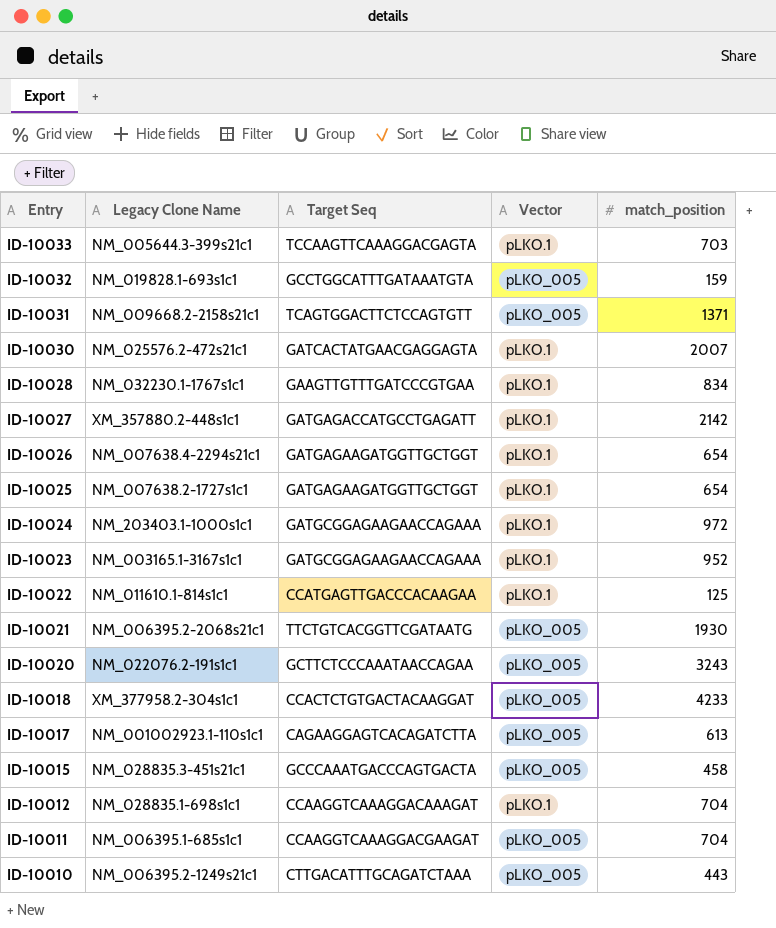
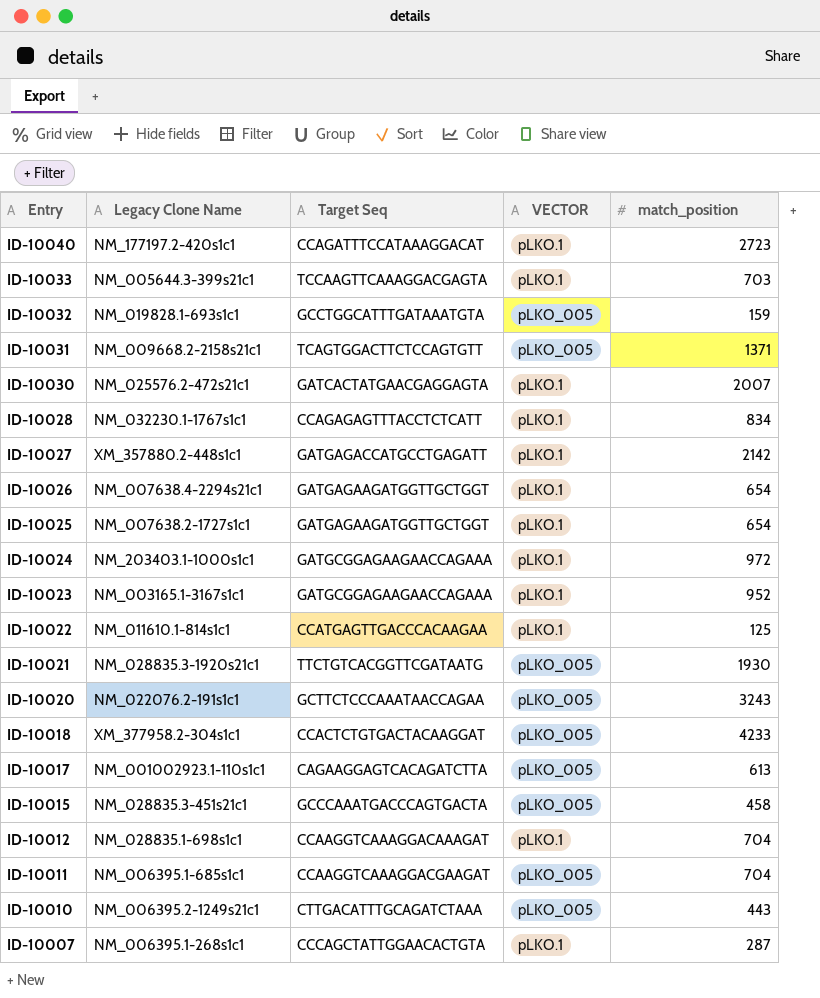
column name: Vector -> VECTOR
row ID-10040: none -> NM_177197.2-420s1c1 | CCAGATTTCCATAAAGGACAT | pLKO.1 | 2723
ID-10028 | Target Seq: GAAGTTGTTTGATCCCGTGAA -> CCAGAGAGTTTACCTCTCATT
ID-10021 | Legacy Clone Name: NM_006395.2-2068s21c1 -> NM_028835.3-1920s21c1
row ID-10007: none -> NM_006395.1-268s1c1 | CCCAGCTATTGGAACACTGTA | pLKO.1 | 287

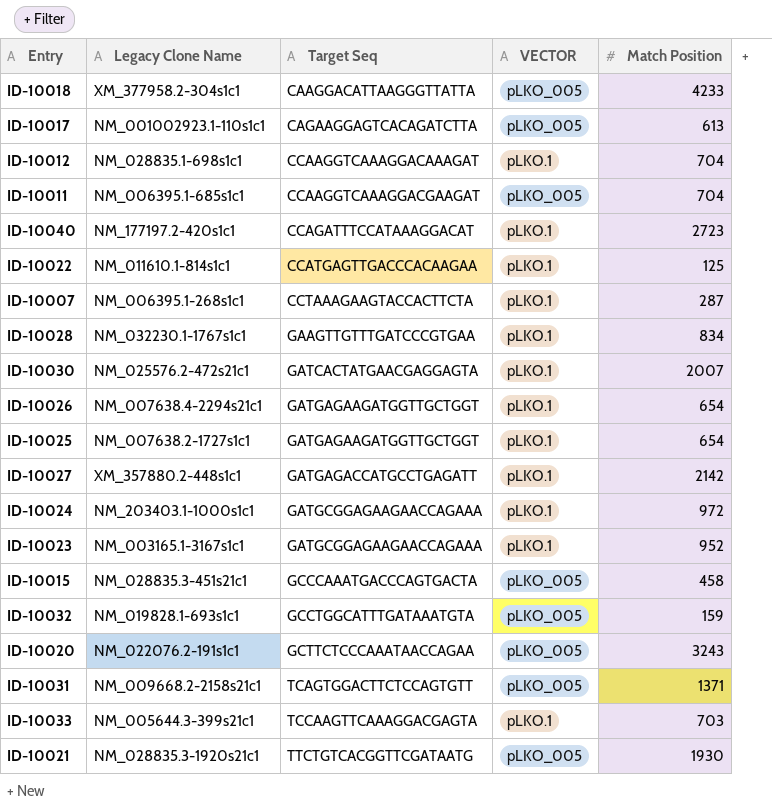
row order: Entry descending -> Target Seq ascending
column name: match_position -> Match Position
row ID-10010: NM_006395.2-1249s21c1 | CTTGACATTTGCAGATCTAAA | pLKO_005 | 443 -> none
ID-10018 | Target Seq: CCACTCTGTGACTACAAGGAT -> CAAGGACATTAAGGGTTATTA
ID-10007 | Target Seq: CCCAGCTATTGGAACACTGTA -> CCTAAAGAAGTACCACTTCTA
ID-10028 | Target Seq: CCAGAGAGTTTACCTCTCATT -> GAAGTTGTTTGATCCCGTGAA

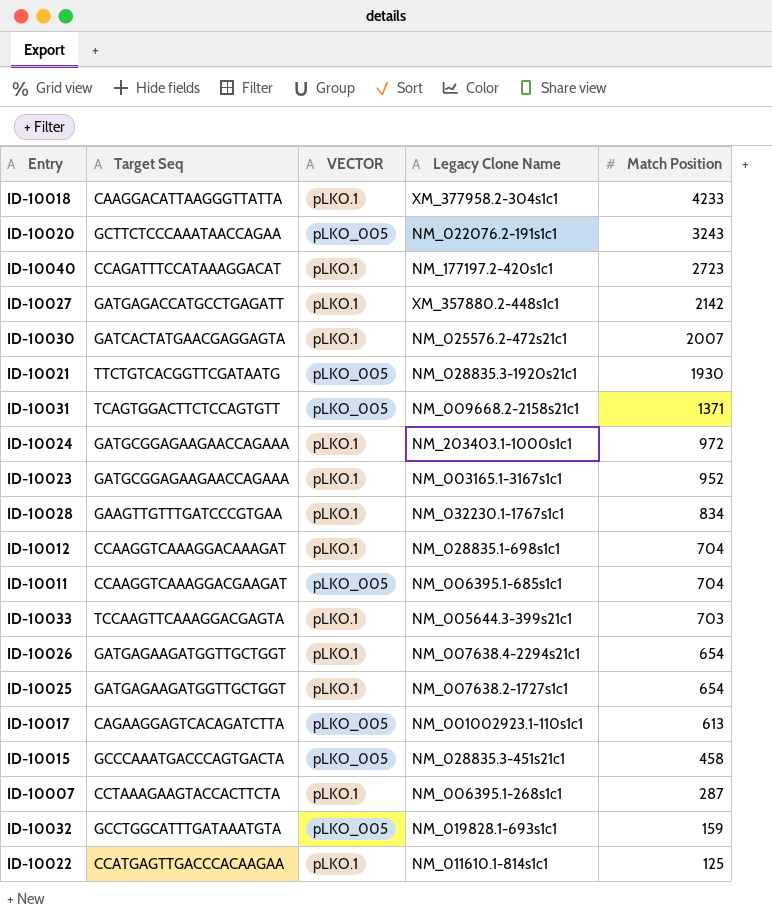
row order: Target Seq ascending -> Match Position descending
column Legacy Clone Name | position: 2 -> 4
ID-10018 | VECTOR: pLKO_005 -> pLKO.1

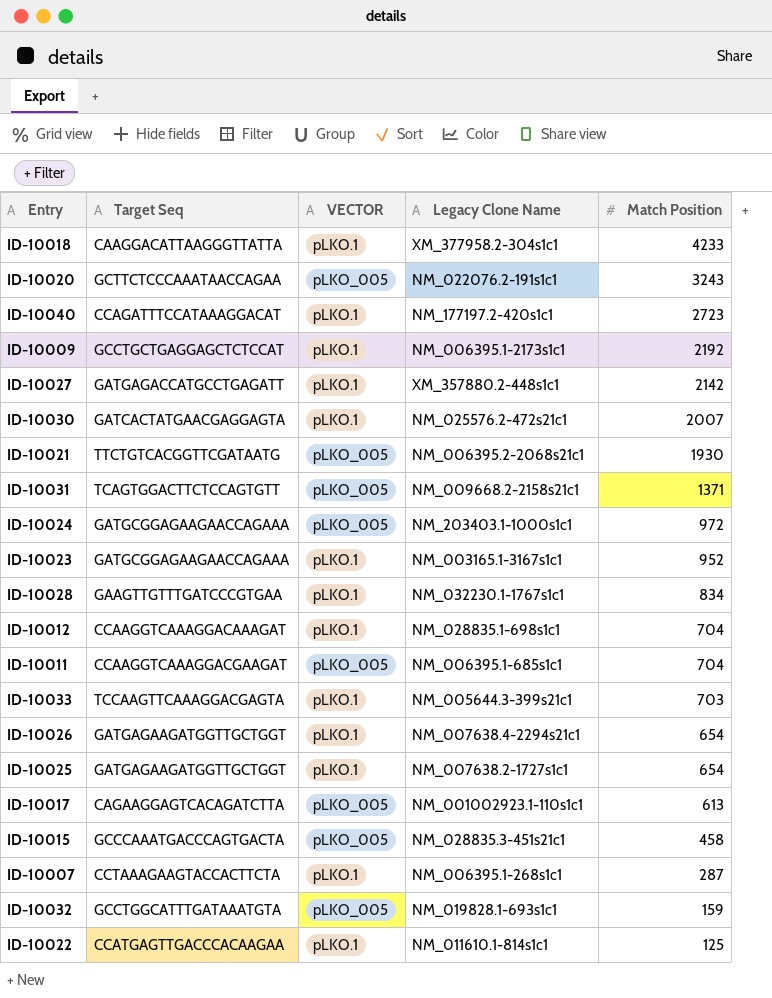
row ID-10009: none -> GCCTGCTGAGGAGCTCTCCAT | pLKO.1 | NM_006395.1-2173s1c1 | 2192
ID-10021 | Legacy Clone Name: NM_028835.3-1920s21c1 -> NM_006395.2-2068s21c1
ID-10024 | VECTOR: pLKO.1 -> pLKO_005

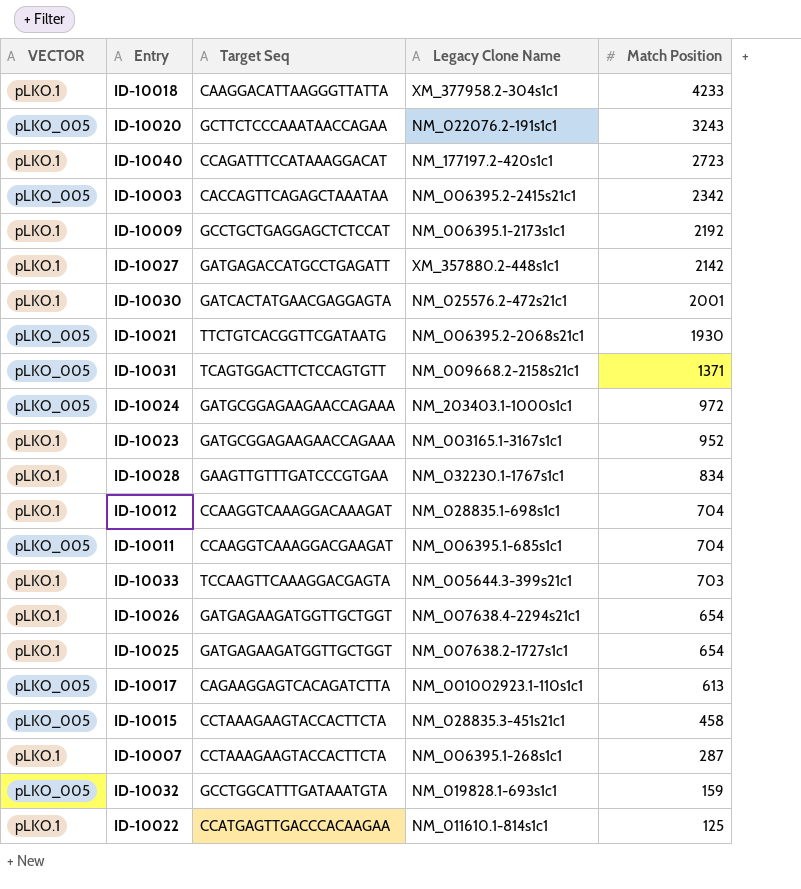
column VECTOR | position: 3 -> 1
row ID-10003: none -> pLKO_005 | CACCAGTTCAGAGCTAAATAA | NM_006395.2-2415s21c1 | 2342
ID-10030 | Match Position: 2007 -> 2001
ID-10015 | Target Seq: GCCCAAATGACCCAGTGACTA -> CCTAAAGAAGTACCACTTCTA

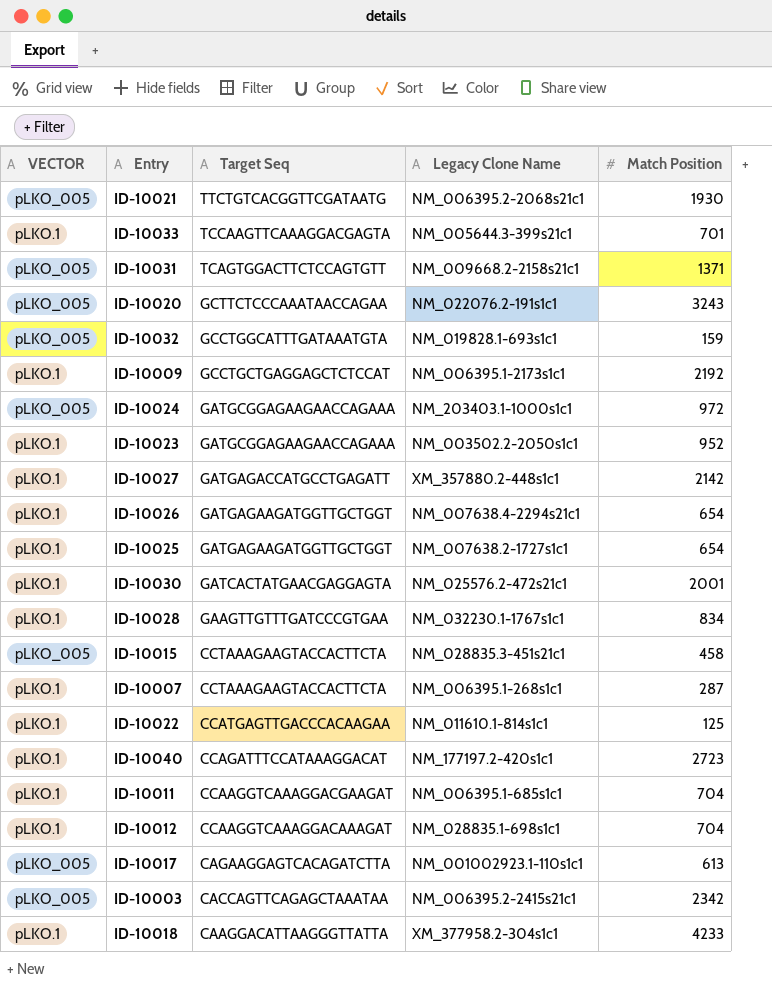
row order: Match Position descending -> Target Seq descending
ID-10033 | Match Position: 703 -> 701
ID-10023 | Legacy Clone Name: NM_003165.1-3167s1c1 -> NM_003502.2-2050s1c1
ID-10011 | VECTOR: pLKO_005 -> pLKO.1

